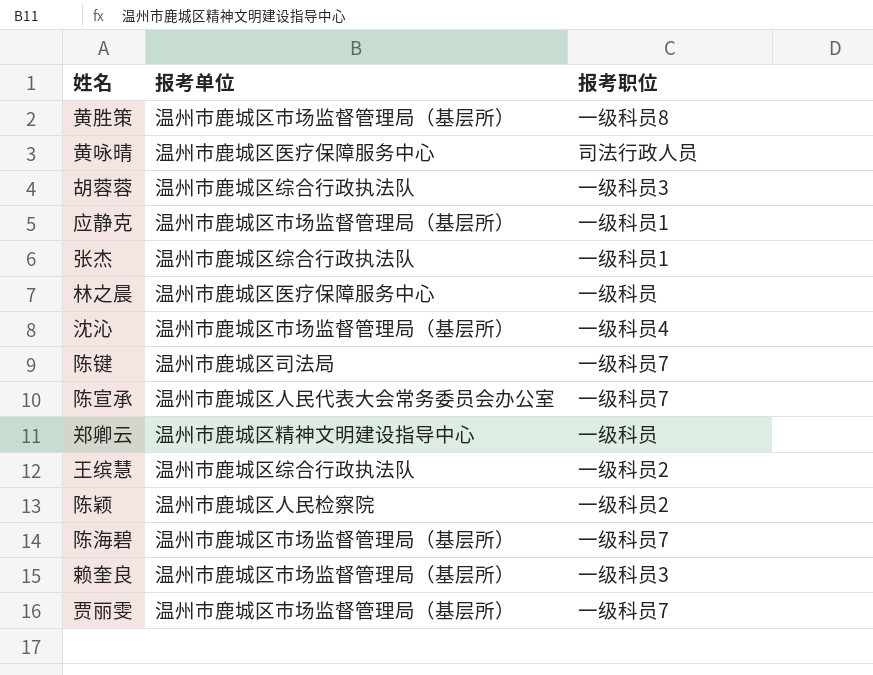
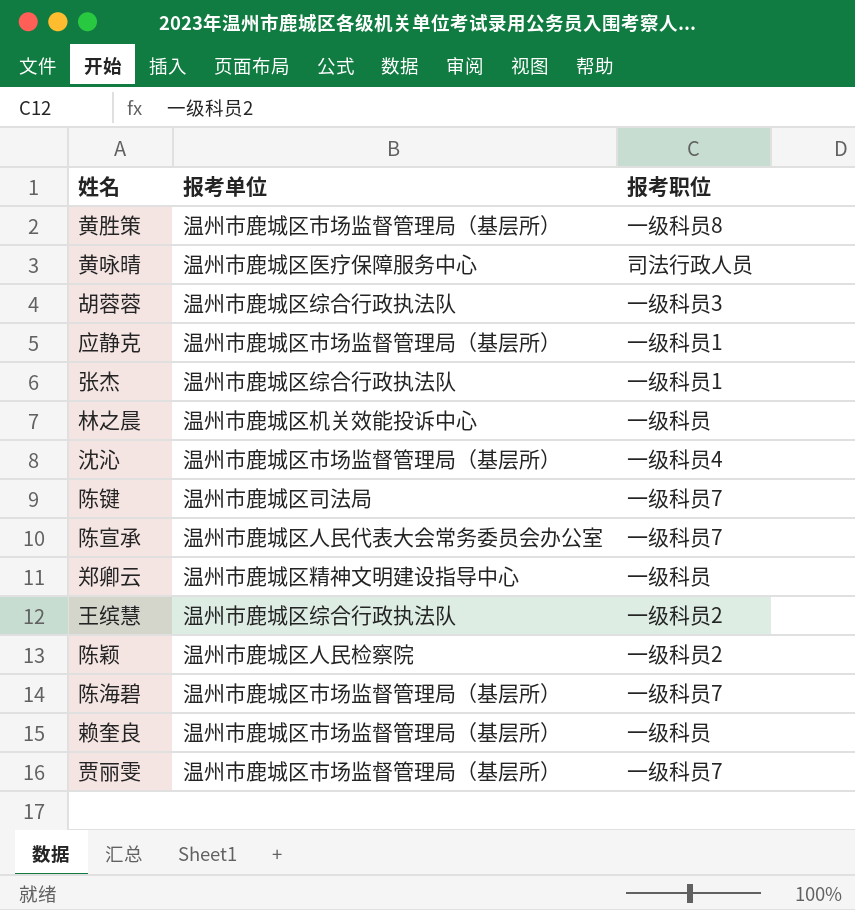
林之晨 | 报考单位: 温州市鹿城区医疗保障服务中心 -> 温州市鹿城区机关效能投诉中心
赖奎良 | 报考职位: 一级科员3 -> 一级科员

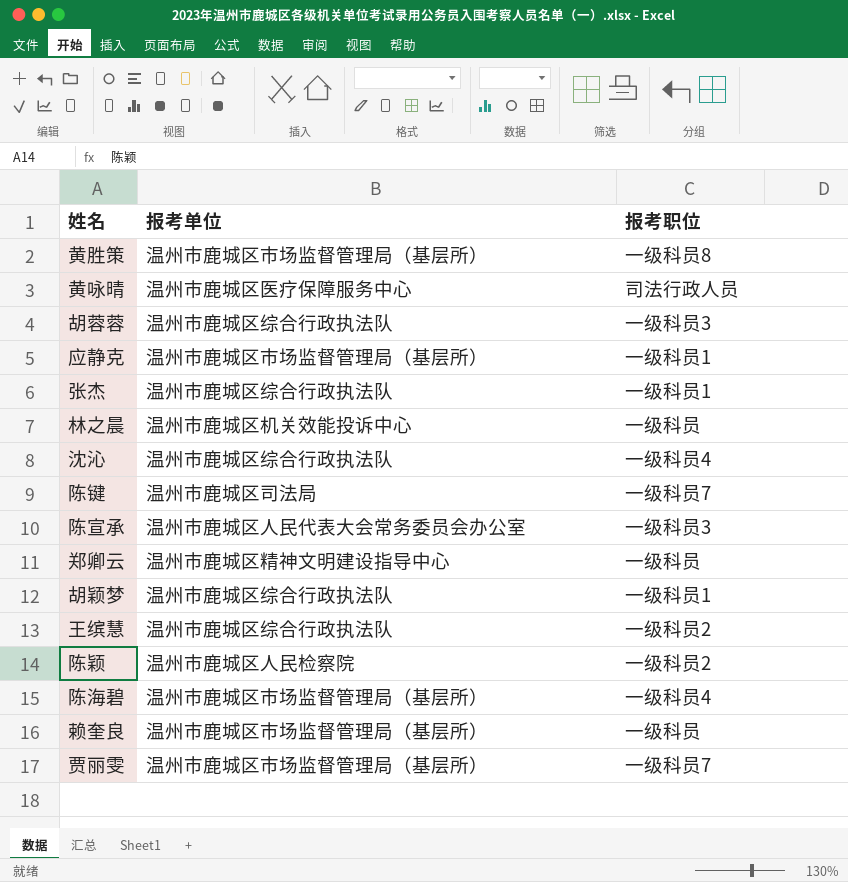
沈沁 | 报考单位: 温州市鹿城区市场监督管理局（基层所） -> 温州市鹿城区综合行政执法队
陈宣承 | 报考职位: 一级科员7 -> 一级科员3
row 胡颖梦: none -> 温州市鹿城区综合行政执法队 | 一级科员1
陈海碧 | 报考职位: 一级科员7 -> 一级科员4

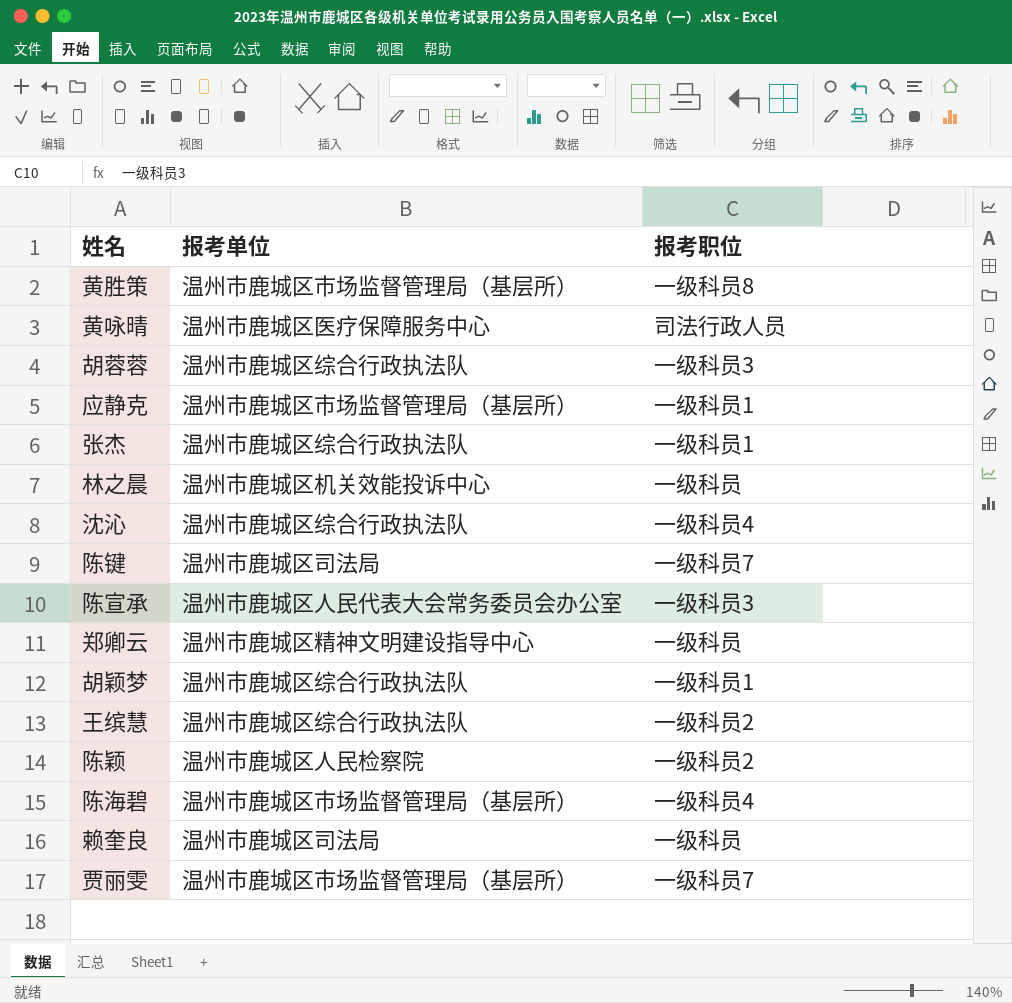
赖奎良 | 报考单位: 温州市鹿城区市场监督管理局（基层所） -> 温州市鹿城区司法局

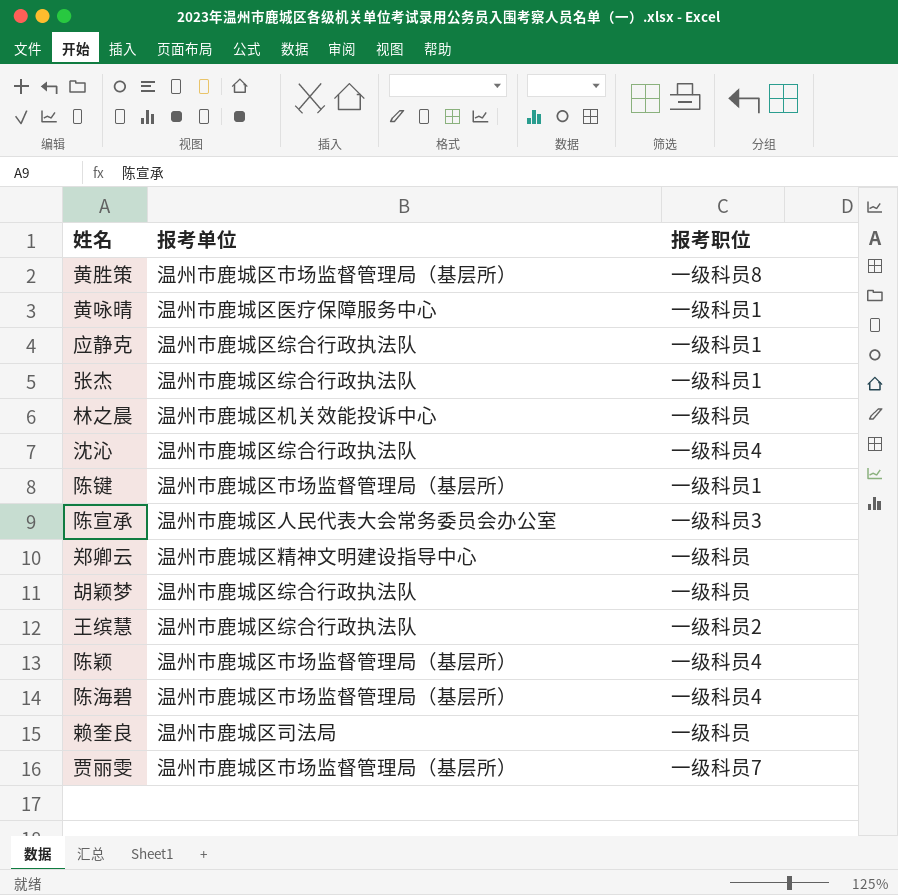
row 胡蓉蓉: 温州市鹿城区综合行政执法队 | 一级科员3 -> none
黄咏晴 | 报考职位: 司法行政人员 -> 一级科员1
应静克 | 报考单位: 温州市鹿城区市场监督管理局（基层所） -> 温州市鹿城区综合行政执法队
陈键 | 报考单位: 温州市鹿城区司法局 -> 温州市鹿城区市场监督管理局（基层所）
陈键 | 报考职位: 一级科员7 -> 一级科员1
胡颖梦 | 报考职位: 一级科员1 -> 一级科员
陈颖 | 报考单位: 温州市鹿城区人民检察院 -> 温州市鹿城区市场监督管理局（基层所）
陈颖 | 报考职位: 一级科员2 -> 一级科员4

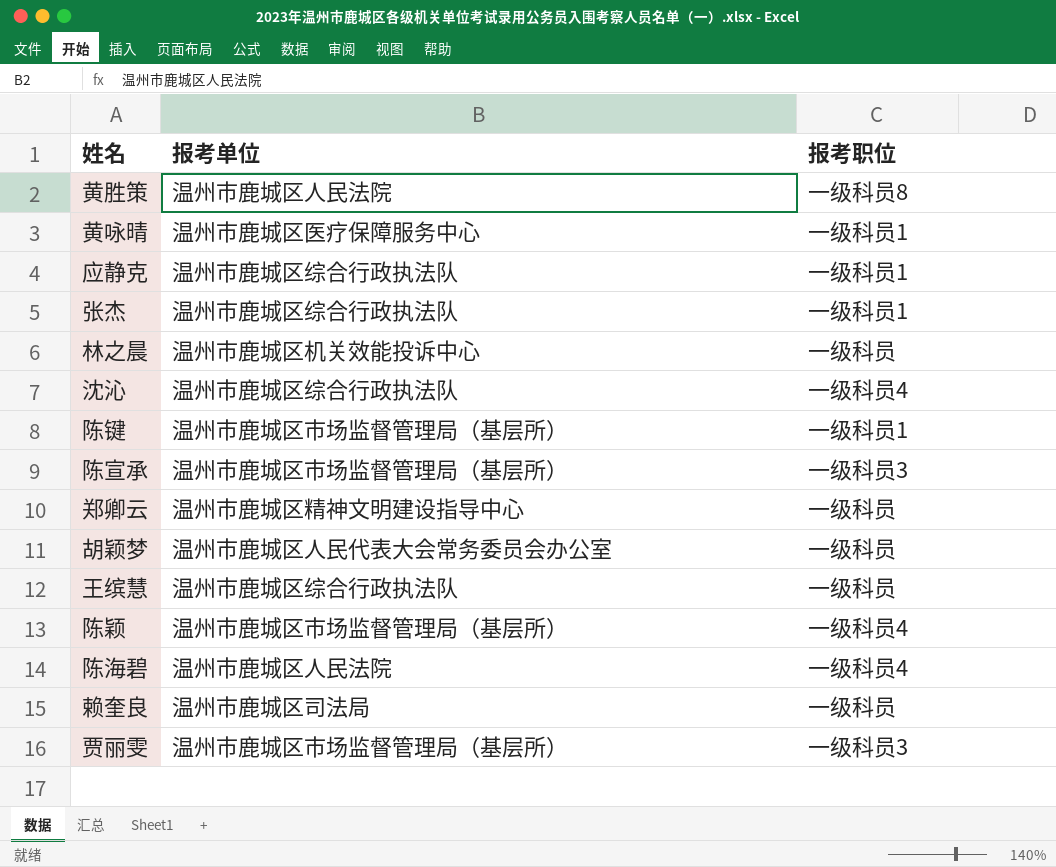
黄胜策 | 报考单位: 温州市鹿城区市场监督管理局（基层所） -> 温州市鹿城区人民法院
陈宣承 | 报考单位: 温州市鹿城区人民代表大会常务委员会办公室 -> 温州市鹿城区市场监督管理局（基层所）
胡颖梦 | 报考单位: 温州市鹿城区综合行政执法队 -> 温州市鹿城区人民代表大会常务委员会办公室
王缤慧 | 报考职位: 一级科员2 -> 一级科员
陈海碧 | 报考单位: 温州市鹿城区市场监督管理局（基层所） -> 温州市鹿城区人民法院
贾丽雯 | 报考职位: 一级科员7 -> 一级科员3

